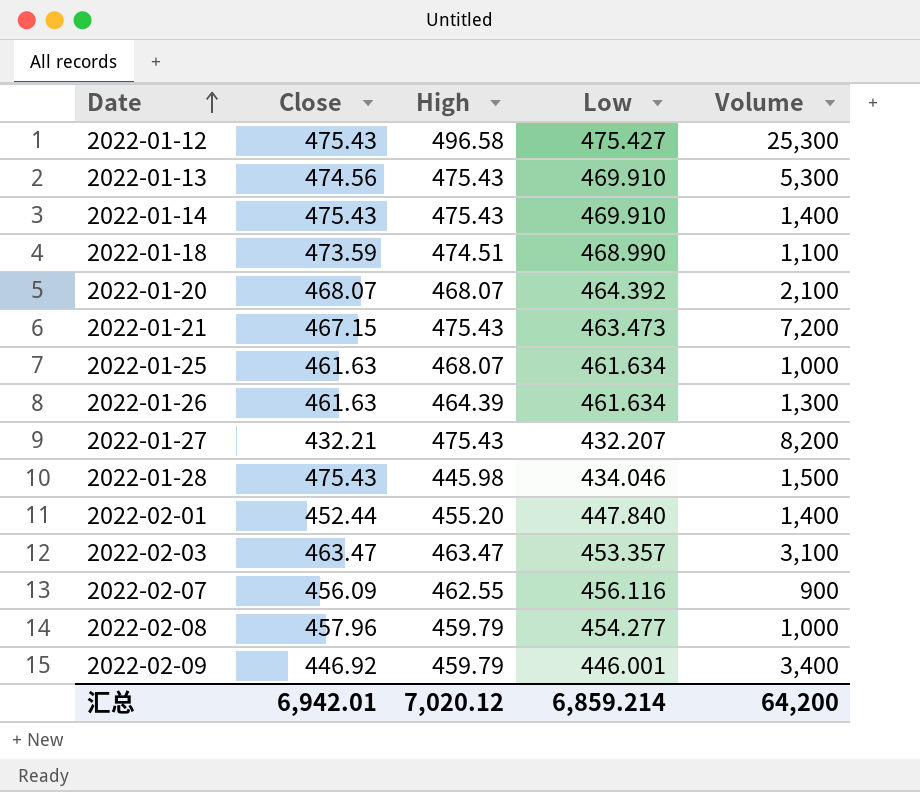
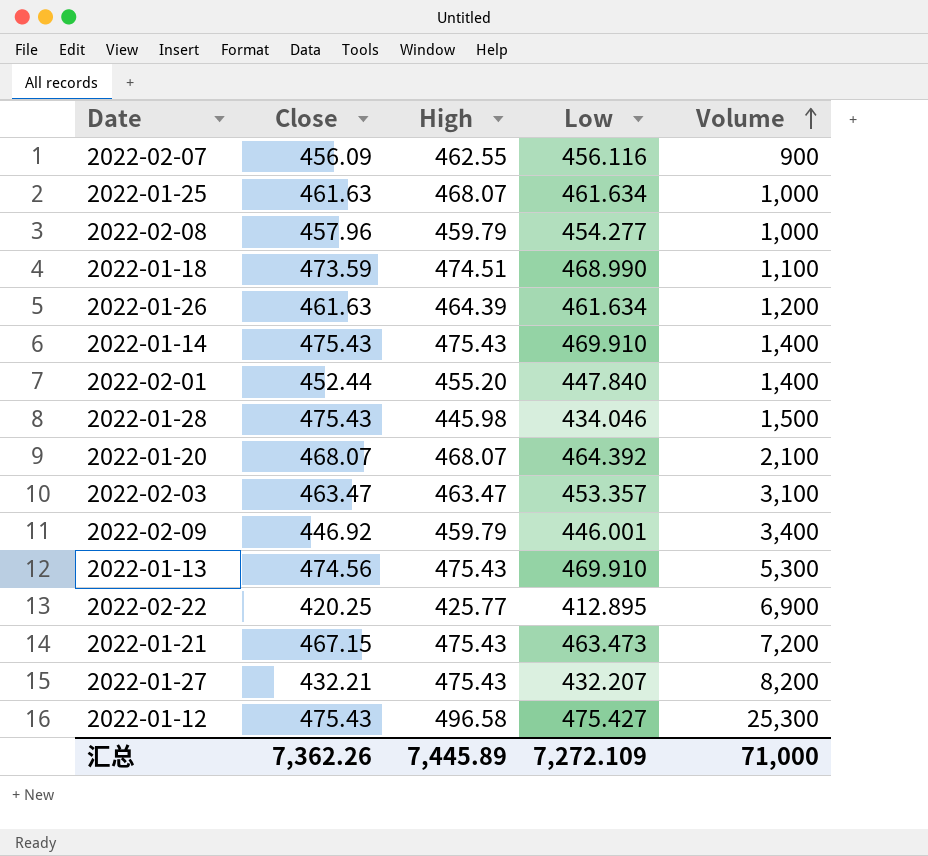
row order: Date ascending -> Volume ascending
2022-01-26 | Volume: 1,300 -> 1,200
row 2022-02-22: none -> 420.25 | 425.77 | 412.895 | 6,900
汇总 | Close: 6,942.01 -> 7,362.26
汇总 | High: 7,020.12 -> 7,445.89
汇总 | Low: 6,859.214 -> 7,272.109
汇总 | Volume: 64,200 -> 71,000

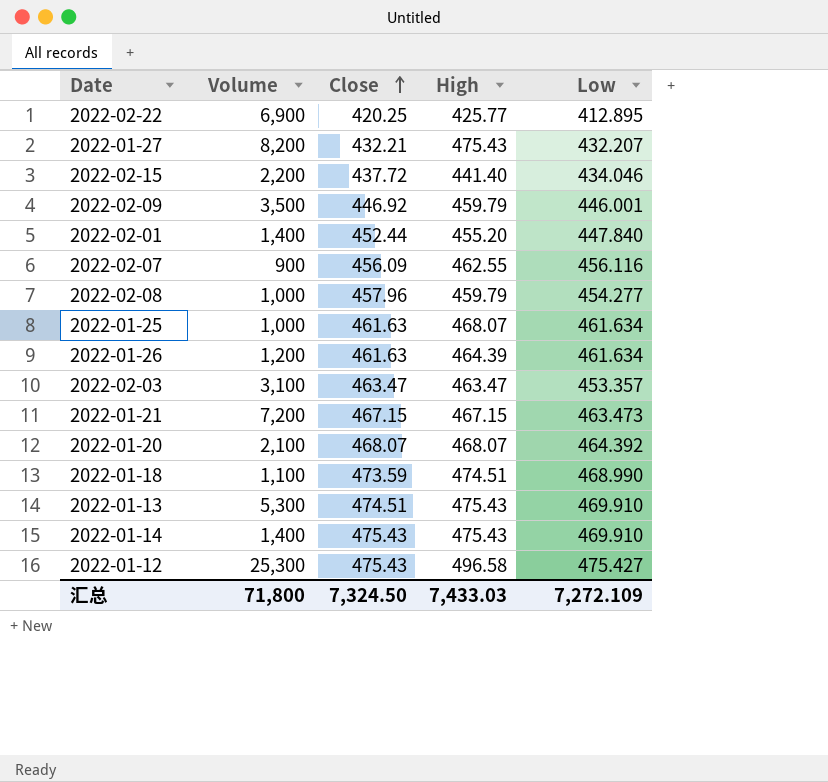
row order: Volume ascending -> Close ascending
column Volume | position: 5 -> 2
row 2022-01-28: 475.43 | 445.98 | 434.046 | 1,500 -> none
row 2022-02-15: none -> 2,200 | 437.72 | 441.40 | 434.046
2022-02-09 | Volume: 3,400 -> 3,500
2022-01-21 | High: 475.43 -> 467.15
2022-01-13 | Close: 474.56 -> 474.51
汇总 | Volume: 71,000 -> 71,800
汇总 | Close: 7,362.26 -> 7,324.50
汇总 | High: 7,445.89 -> 7,433.03

